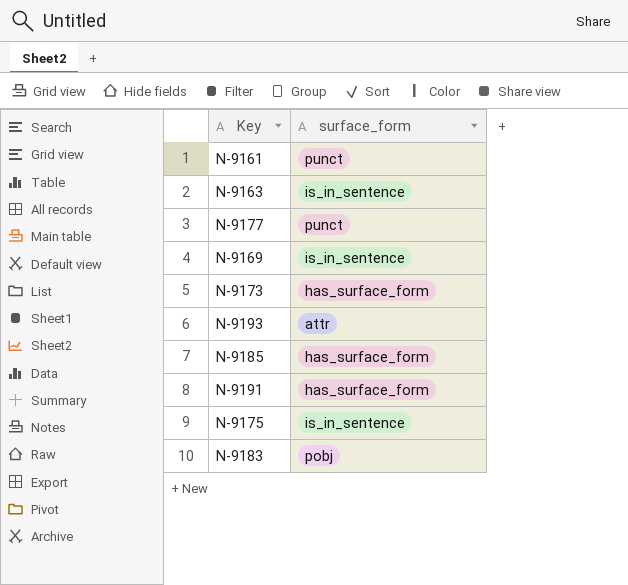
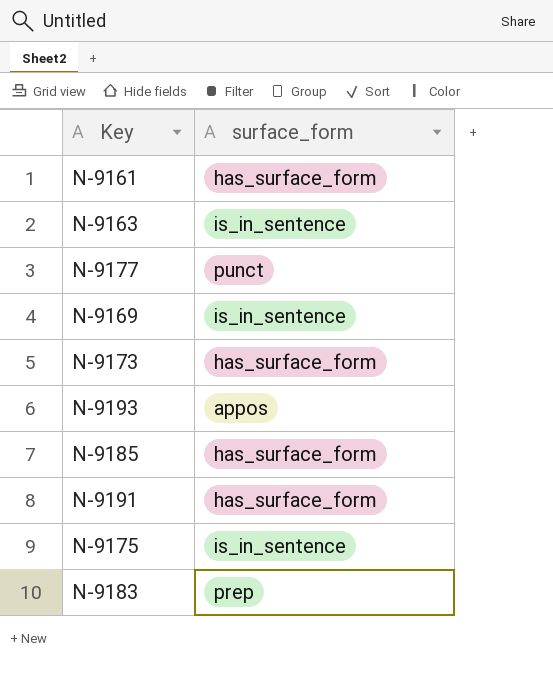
N-9161 | surface_form: punct -> has_surface_form
N-9193 | surface_form: attr -> appos
N-9183 | surface_form: pobj -> prep

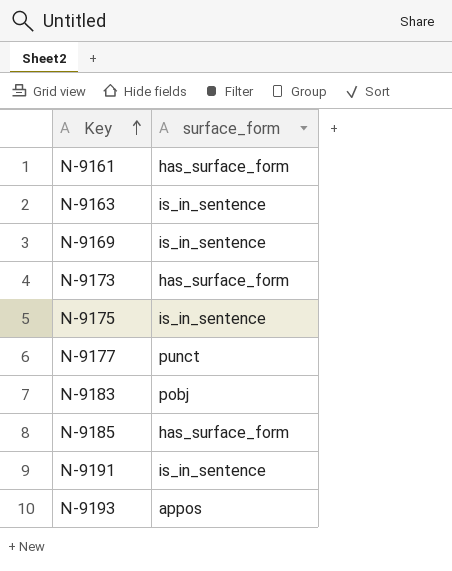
row order: none -> Key ascending
N-9183 | surface_form: prep -> pobj
N-9191 | surface_form: has_surface_form -> is_in_sentence

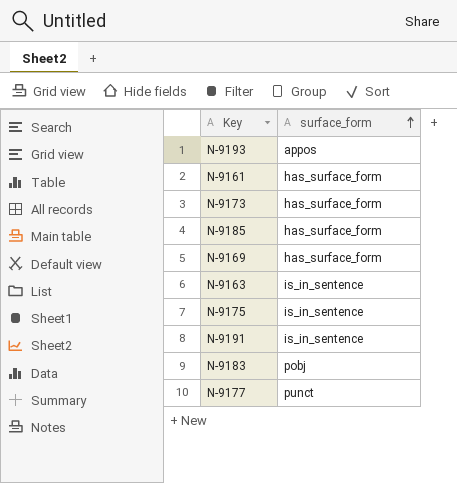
row order: Key ascending -> surface_form ascending
N-9169 | surface_form: is_in_sentence -> has_surface_form

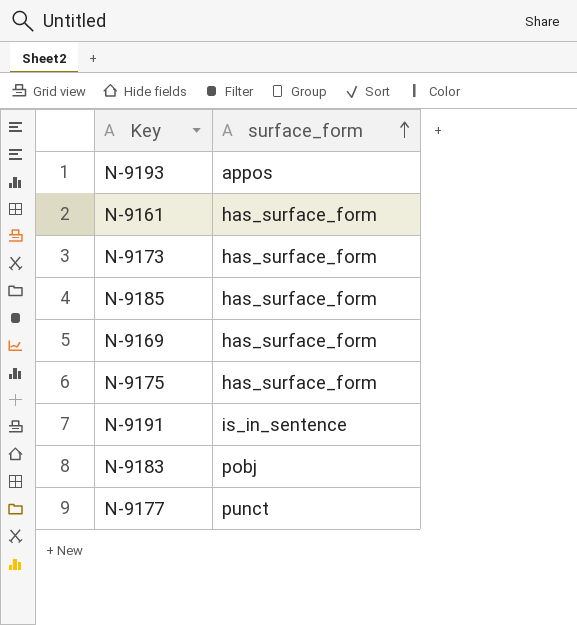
row N-9163: is_in_sentence -> none
N-9175 | surface_form: is_in_sentence -> has_surface_form

